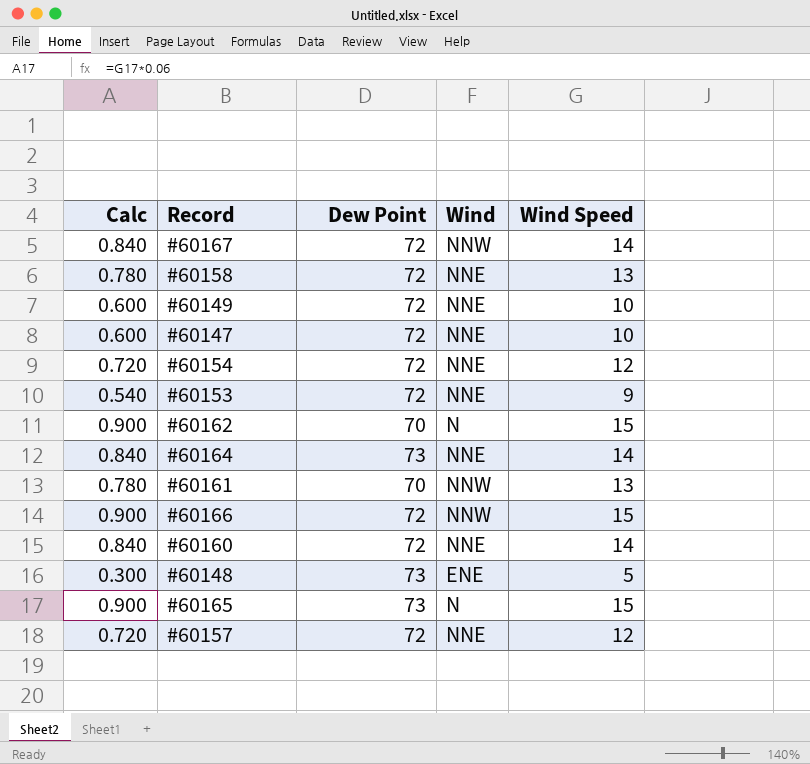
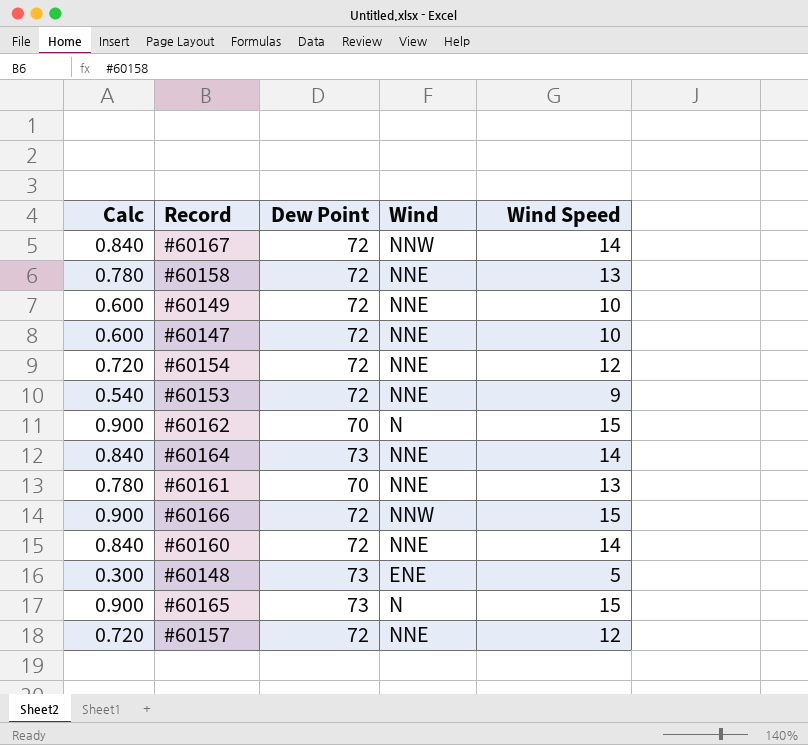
#60161 | Wind: NNW -> NNE

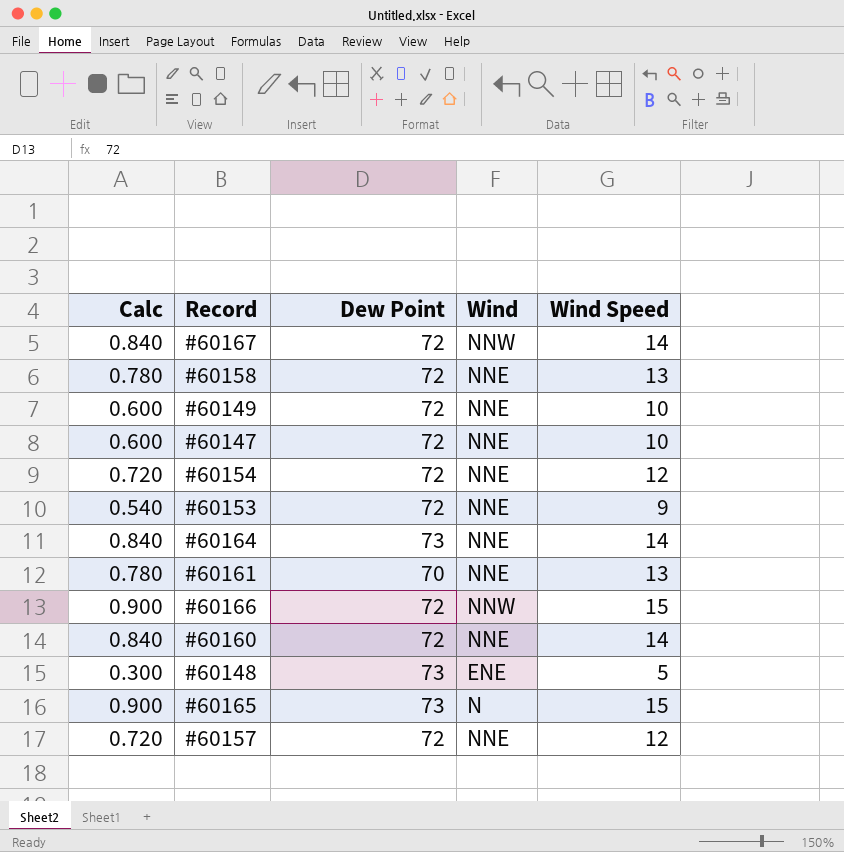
row #60162: 0.900 | 70 | N | 15 -> none

